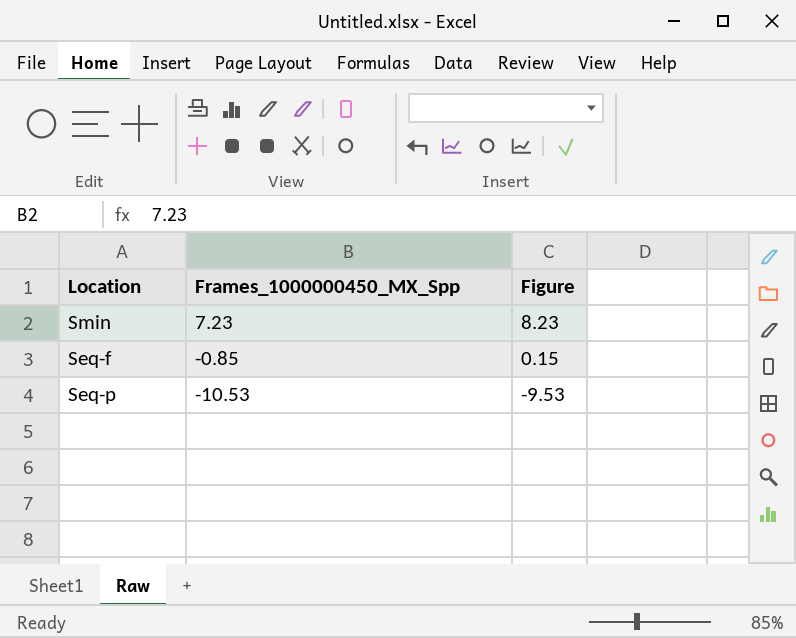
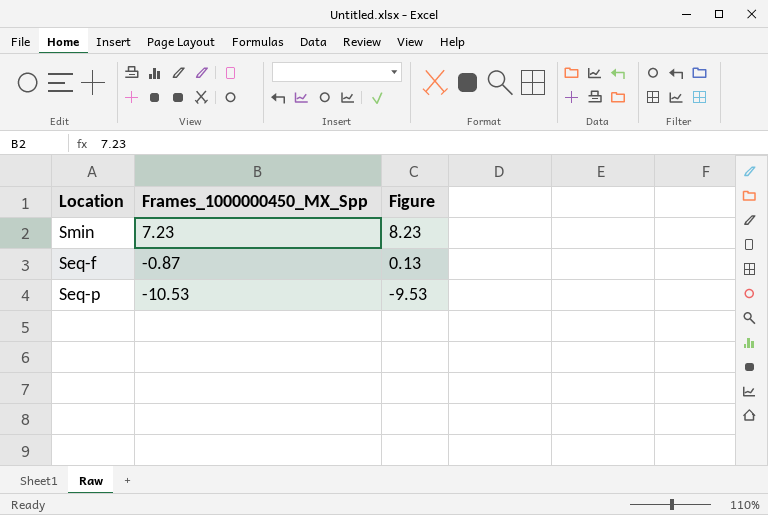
Seq-f | Frames_1000000450_MX_Spp: -0.85 -> -0.87
Seq-f | Figure: 0.15 -> 0.13

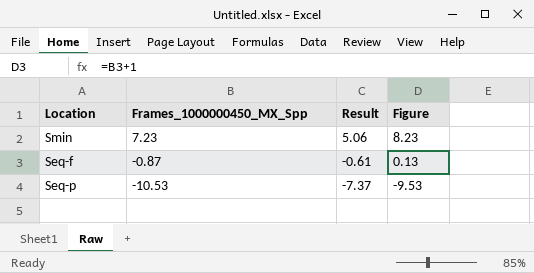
column Result | formula: none -> [Frames_1000000450_MX_Spp] * 0.7

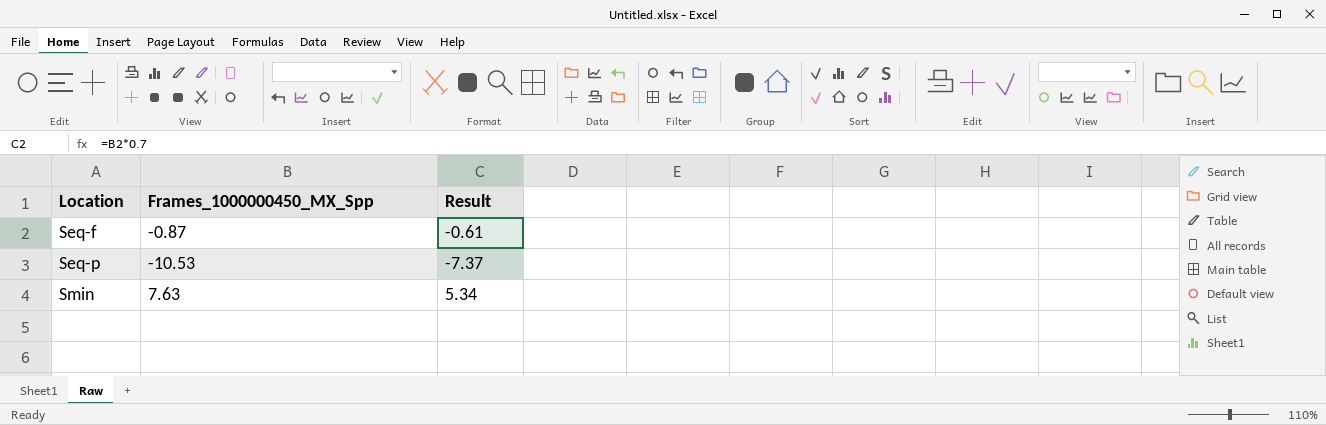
row order: Frames_1000000450_MX_Spp descending -> Location ascending
column Figure | formula: [Frames_1000000450_MX_Spp] + 1 -> none
Smin | Frames_1000000450_MX_Spp: 7.23 -> 7.63
Smin | Result: 5.06 -> 5.34

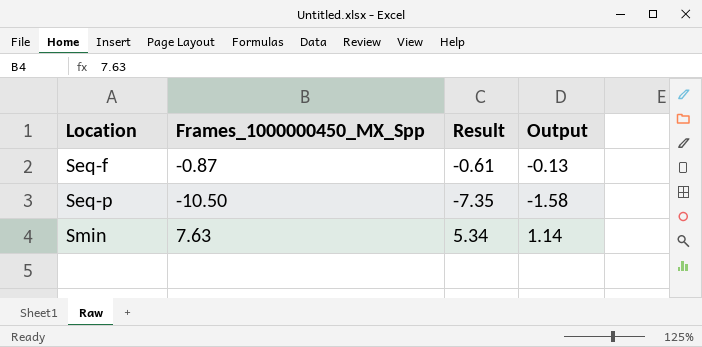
column Output | formula: none -> [Frames_1000000450_MX_Spp] * 0.15
Seq-p | Frames_1000000450_MX_Spp: -10.53 -> -10.50
Seq-p | Result: -7.37 -> -7.35

